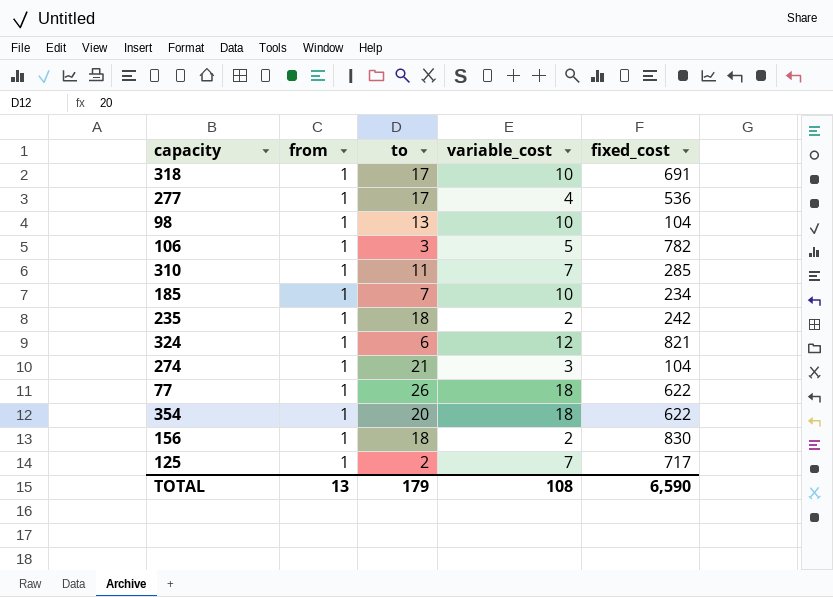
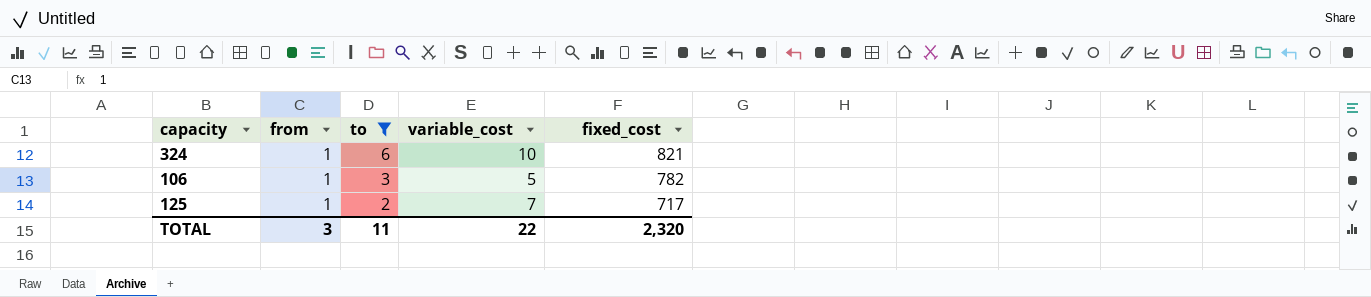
filter: none -> to <= 6
row order: none -> to descending
324 | variable_cost: 12 -> 10
TOTAL | from: 13 -> 3
TOTAL | to: 179 -> 11
TOTAL | variable_cost: 108 -> 22
TOTAL | fixed_cost: 6,590 -> 2,320

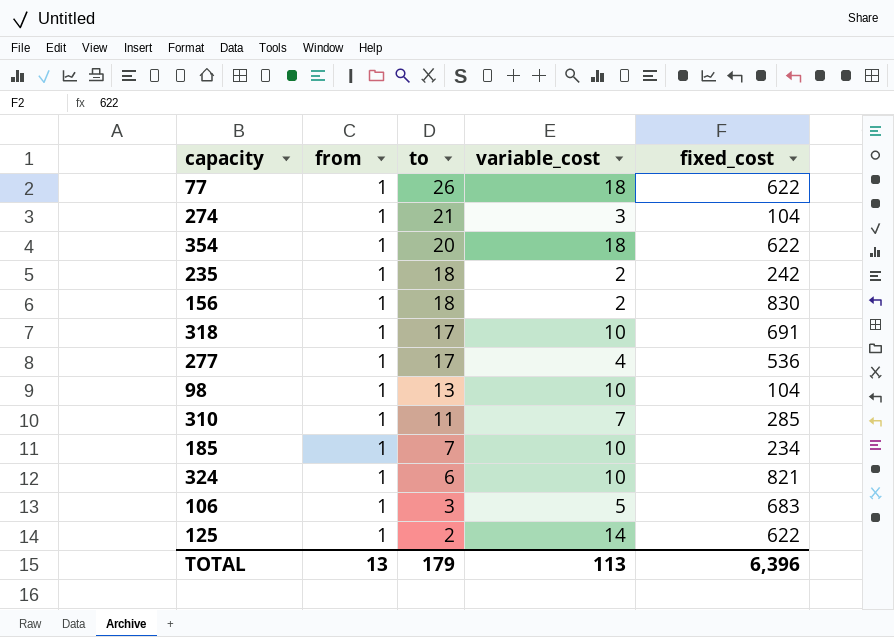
filter: to <= 6 -> none
106 | fixed_cost: 782 -> 683
125 | variable_cost: 7 -> 14
125 | fixed_cost: 717 -> 622
TOTAL | from: 3 -> 13
TOTAL | to: 11 -> 179
TOTAL | variable_cost: 22 -> 113
TOTAL | fixed_cost: 2,320 -> 6,396

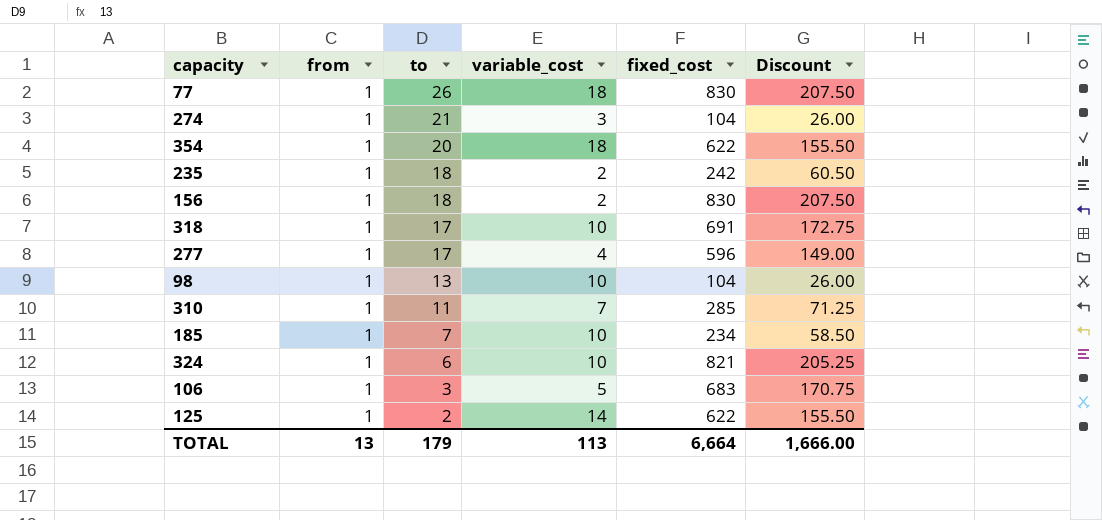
column Discount | formula: none -> [fixed_cost] * 0.25
77 | fixed_cost: 622 -> 830
277 | fixed_cost: 536 -> 596
TOTAL | fixed_cost: 6,396 -> 6,664

